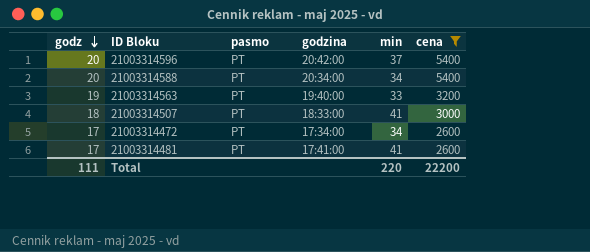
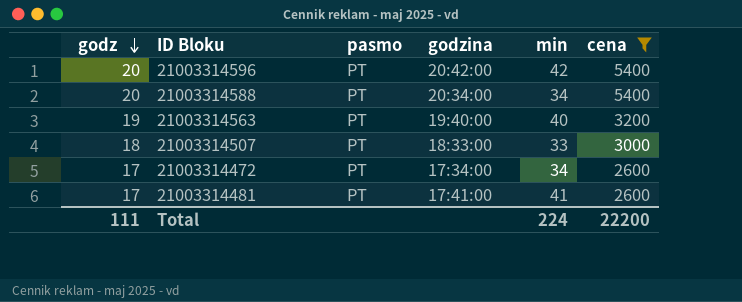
21003314596 | min: 37 -> 42
21003314563 | min: 33 -> 40
21003314507 | min: 41 -> 33
Total | min: 220 -> 224

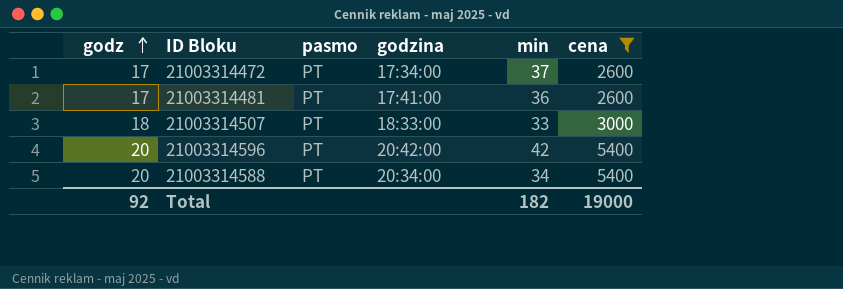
row order: godz descending -> godz ascending
row 21003314563: 19 | PT | 19:40:00 | 40 | 3200 -> none
21003314472 | min: 34 -> 37
21003314481 | min: 41 -> 36
Total | godz: 111 -> 92
Total | min: 224 -> 182
Total | cena: 22200 -> 19000

